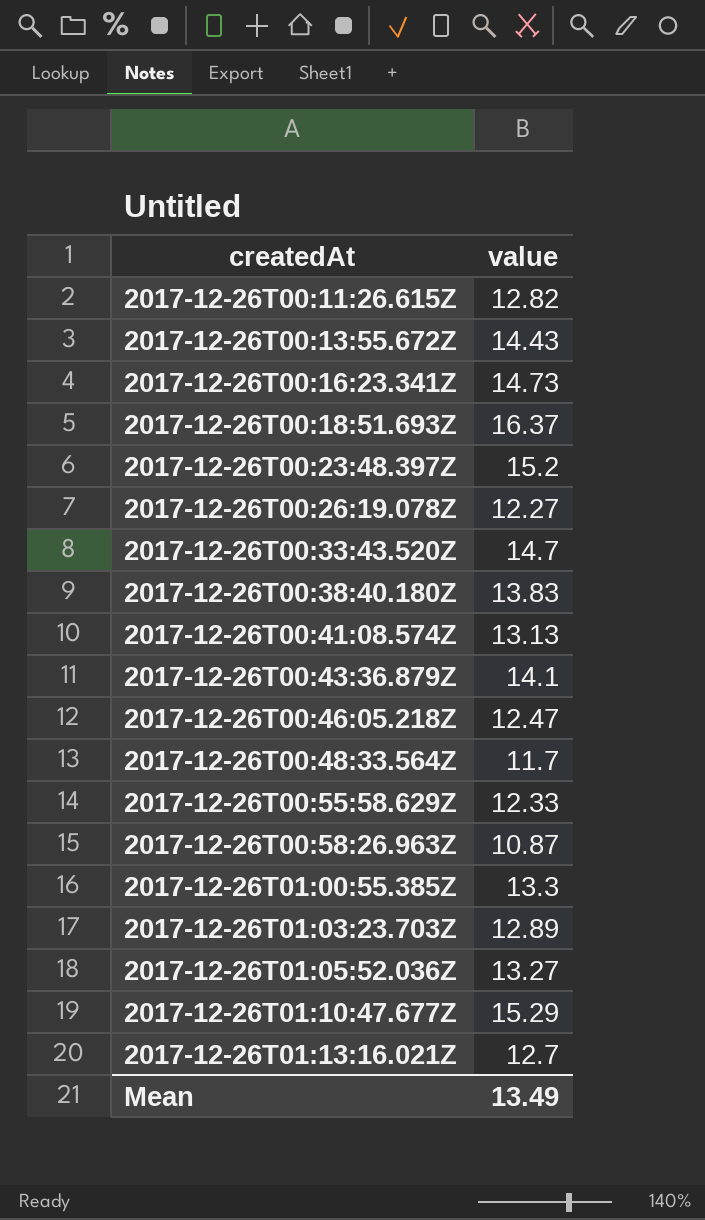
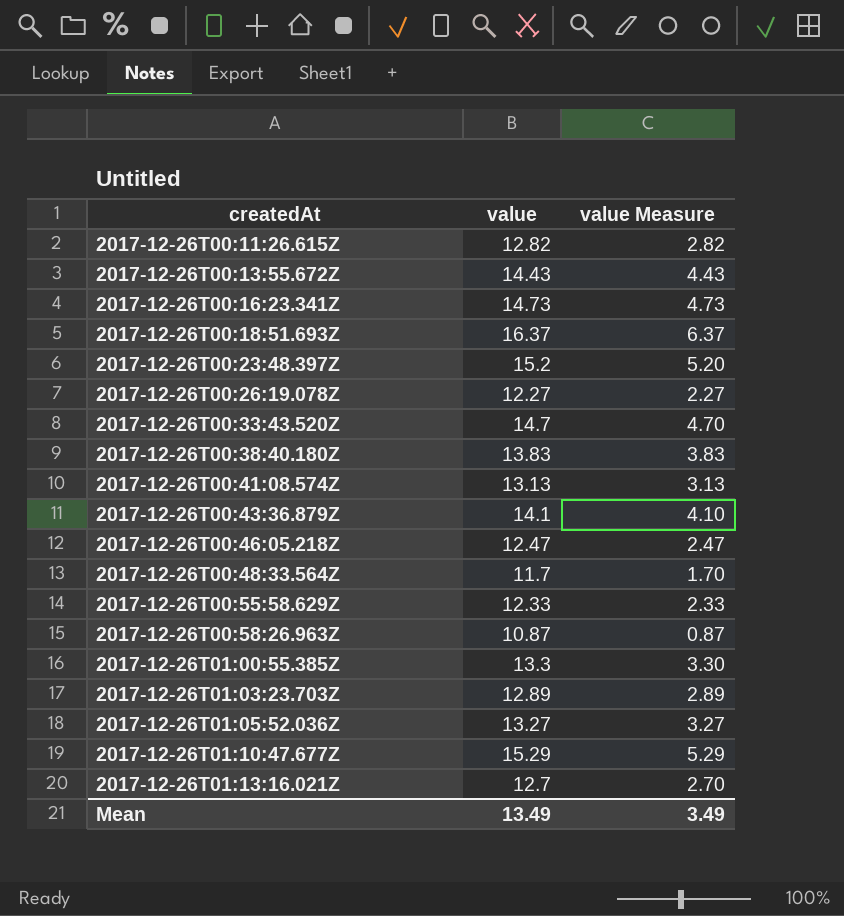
column value Measure | formula: none -> [value] - 10

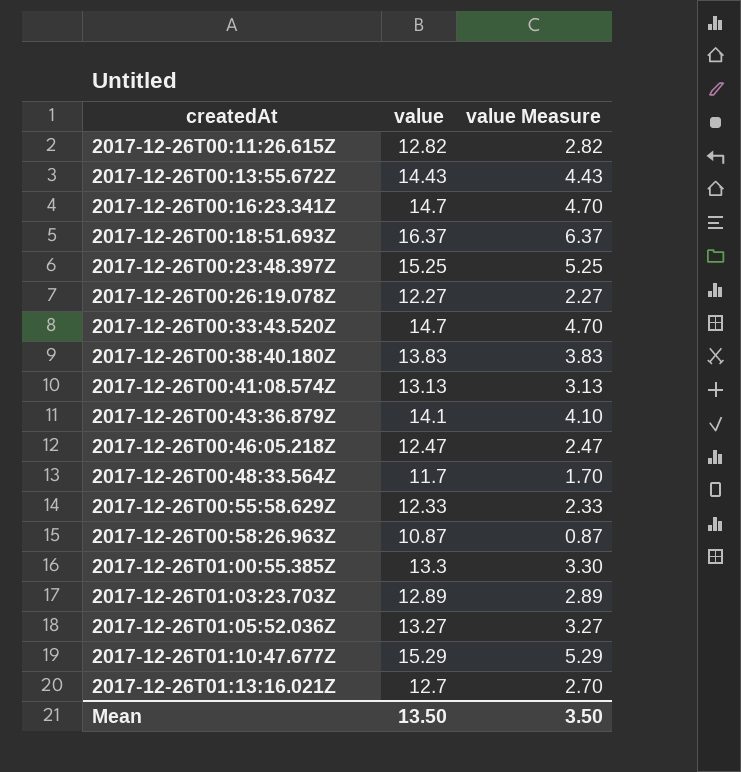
2017-12-26T00:16:23.341Z | value: 14.73 -> 14.7
2017-12-26T00:16:23.341Z | value Measure: 4.73 -> 4.70
2017-12-26T00:23:48.397Z | value: 15.2 -> 15.25
2017-12-26T00:23:48.397Z | value Measure: 5.20 -> 5.25
Mean | value: 13.49 -> 13.50
Mean | value Measure: 3.49 -> 3.50

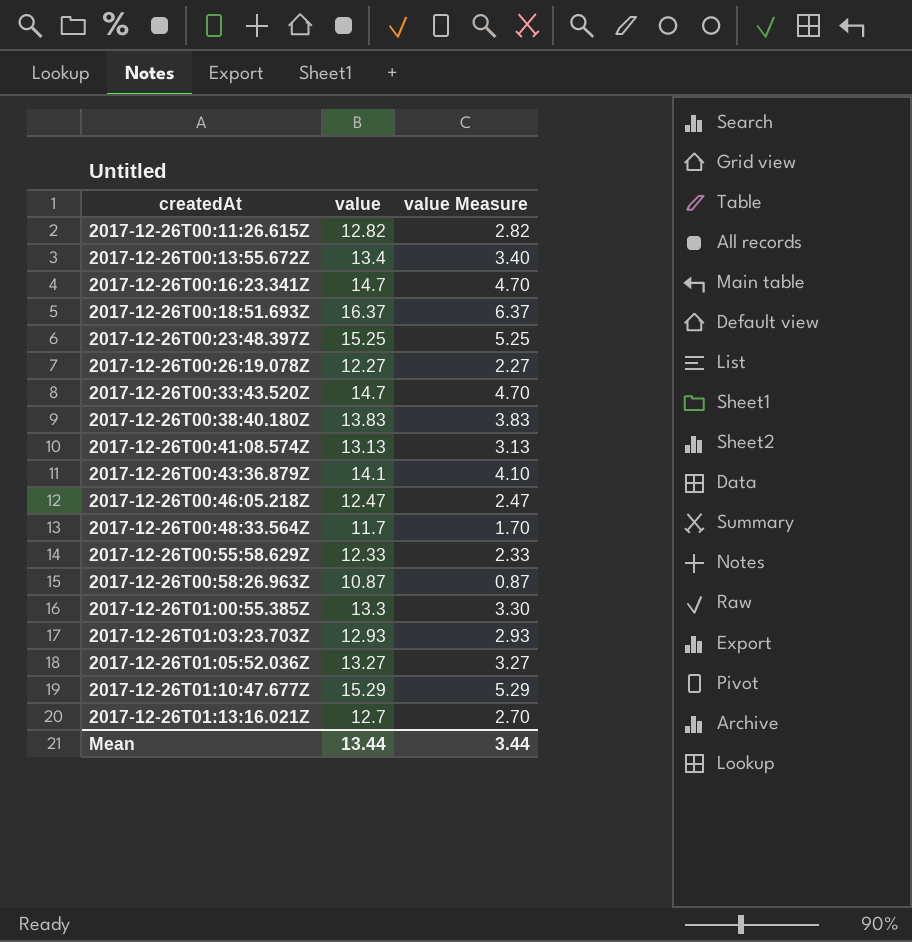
2017-12-26T00:13:55.672Z | value: 14.43 -> 13.4
2017-12-26T00:13:55.672Z | value Measure: 4.43 -> 3.40
2017-12-26T01:03:23.703Z | value: 12.89 -> 12.93
2017-12-26T01:03:23.703Z | value Measure: 2.89 -> 2.93
Mean | value: 13.50 -> 13.44
Mean | value Measure: 3.50 -> 3.44

